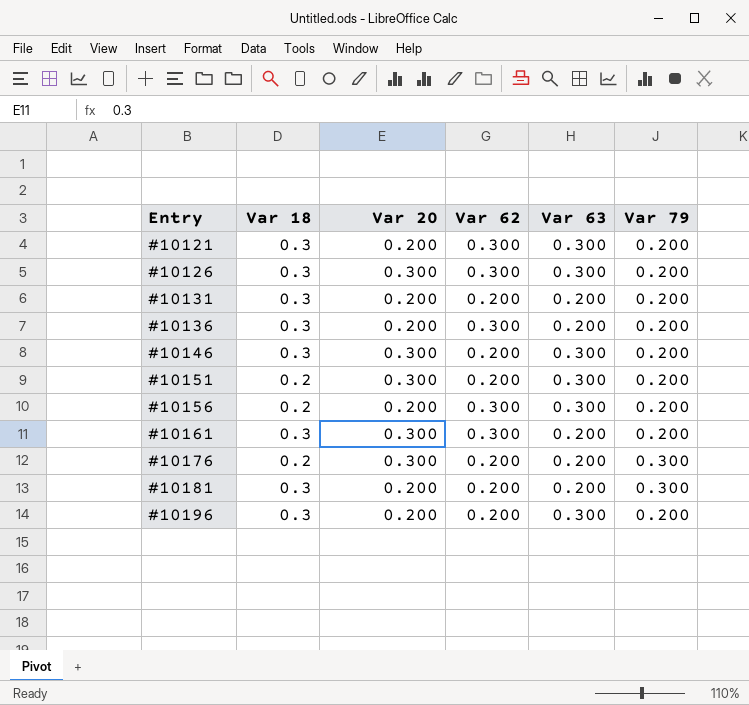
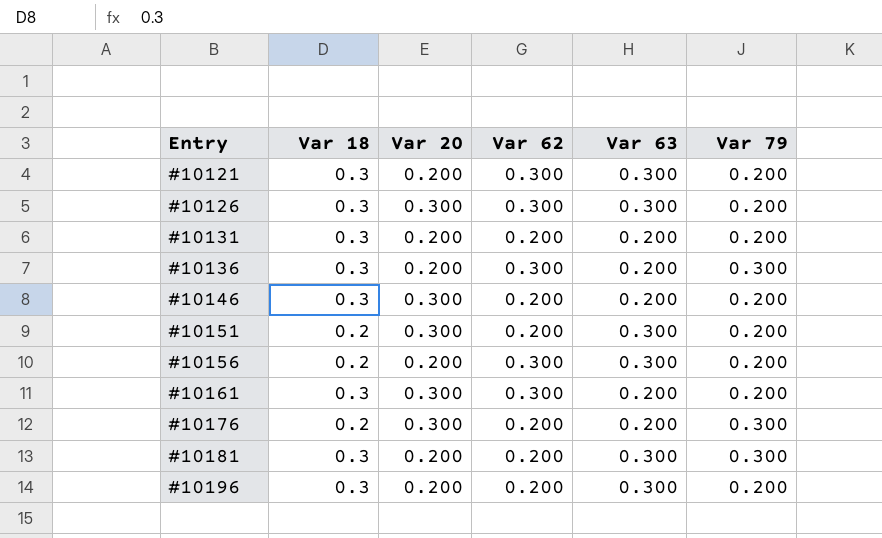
#10136 | Var 79: 0.200 -> 0.300
#10146 | Var 63: 0.300 -> 0.200
#10181 | Var 63: 0.200 -> 0.300

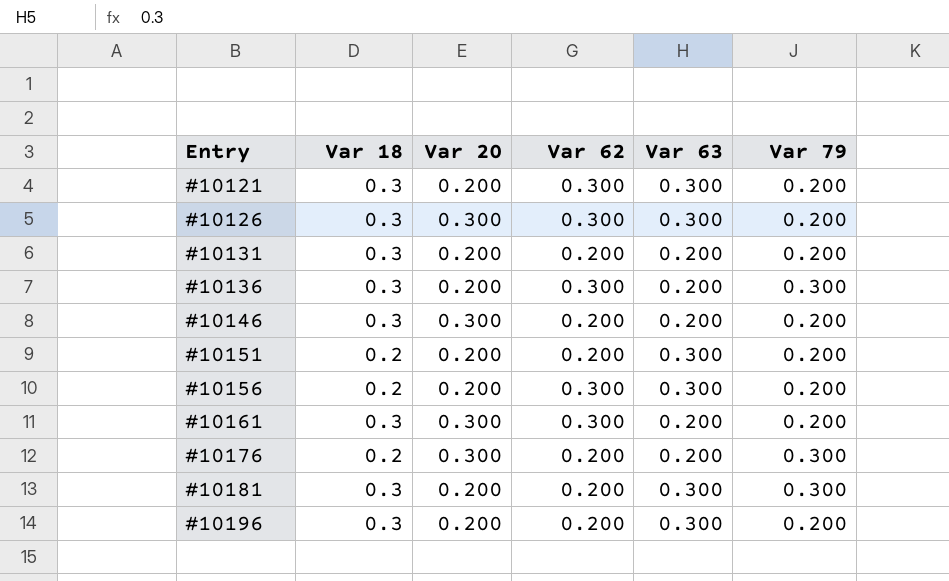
#10151 | Var 20: 0.300 -> 0.200

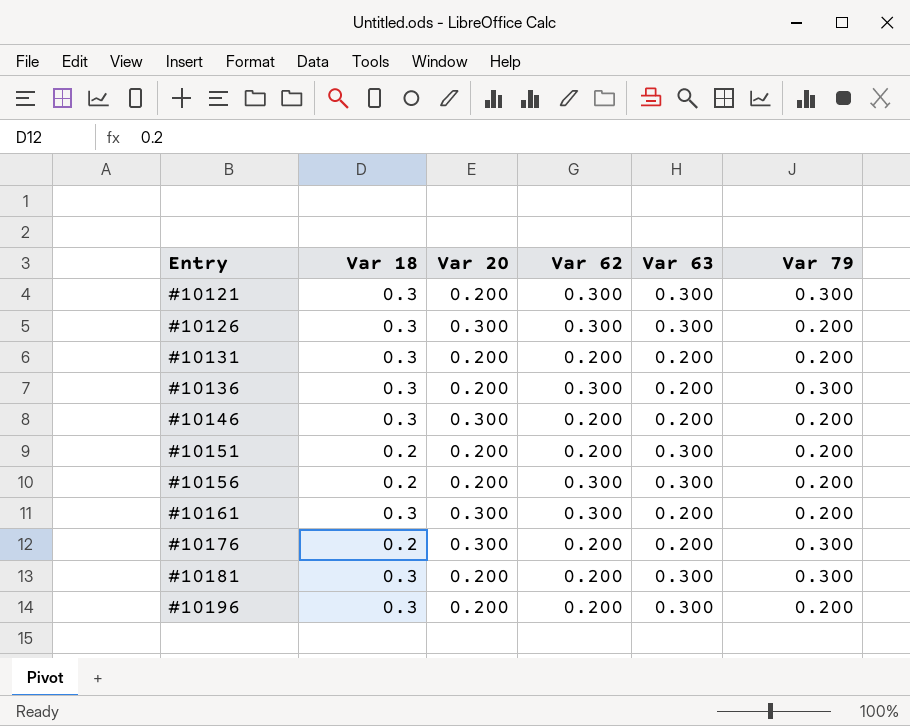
#10121 | Var 79: 0.200 -> 0.300

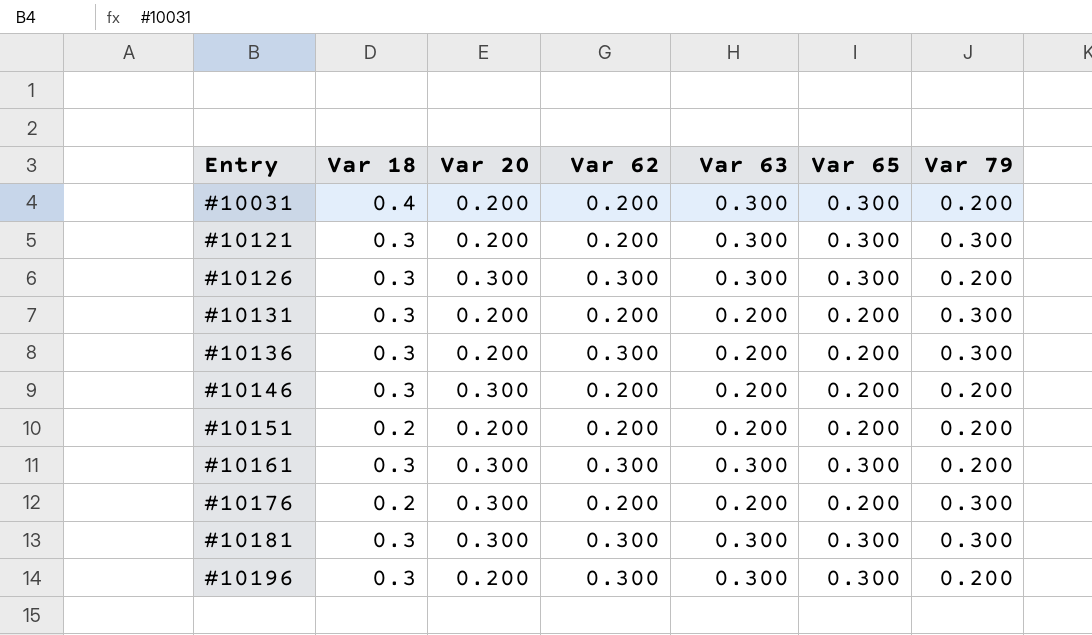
column Var 65 | position: none -> 6
row #10156: 0.2 | 0.200 | 0.300 | 0.300 | 0.200 -> none
row #10031: none -> 0.4 | 0.200 | 0.200 | 0.300 | 0.300 | 0.200
#10121 | Var 62: 0.300 -> 0.200
#10131 | Var 79: 0.200 -> 0.300
#10151 | Var 63: 0.300 -> 0.200
#10161 | Var 63: 0.200 -> 0.300
#10181 | Var 20: 0.200 -> 0.300
#10181 | Var 62: 0.200 -> 0.300
#10196 | Var 62: 0.200 -> 0.300

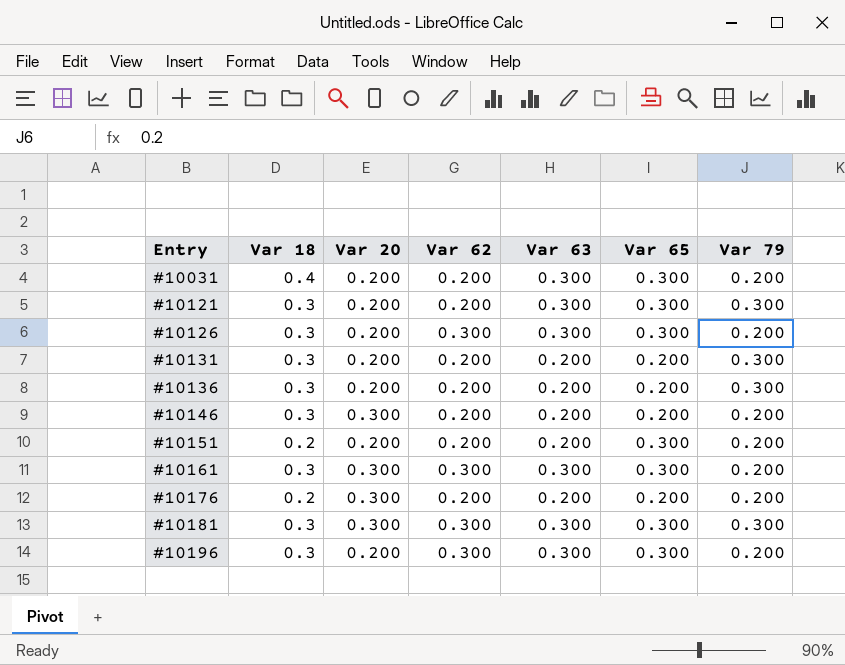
#10126 | Var 20: 0.300 -> 0.200
#10136 | Var 62: 0.300 -> 0.200
#10151 | Var 65: 0.200 -> 0.300
#10176 | Var 79: 0.300 -> 0.200

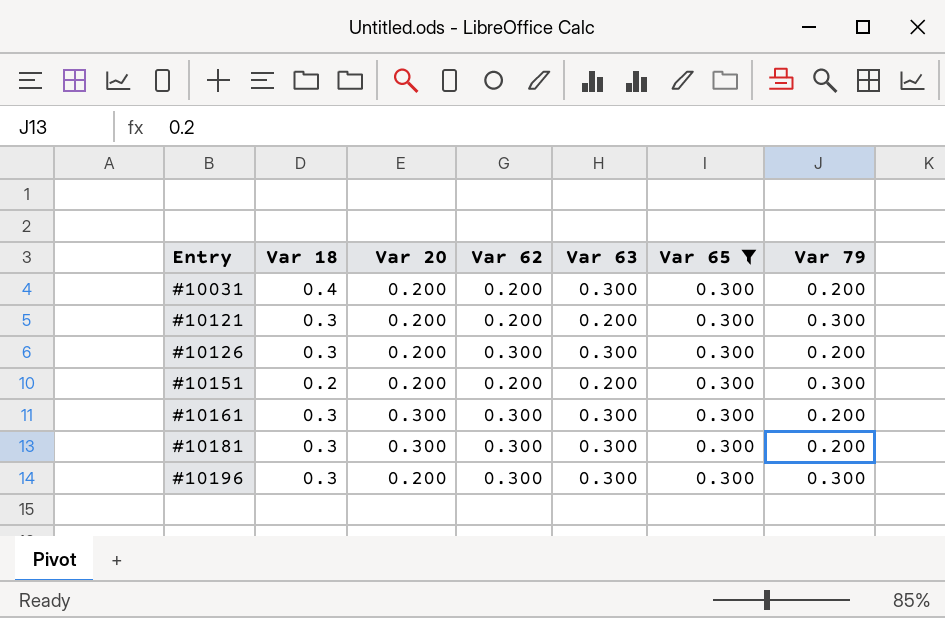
filter: none -> Var 65 = 0.300
#10121 | Var 63: 0.300 -> 0.200
#10151 | Var 79: 0.200 -> 0.300
#10181 | Var 79: 0.300 -> 0.200
#10196 | Var 79: 0.200 -> 0.300

